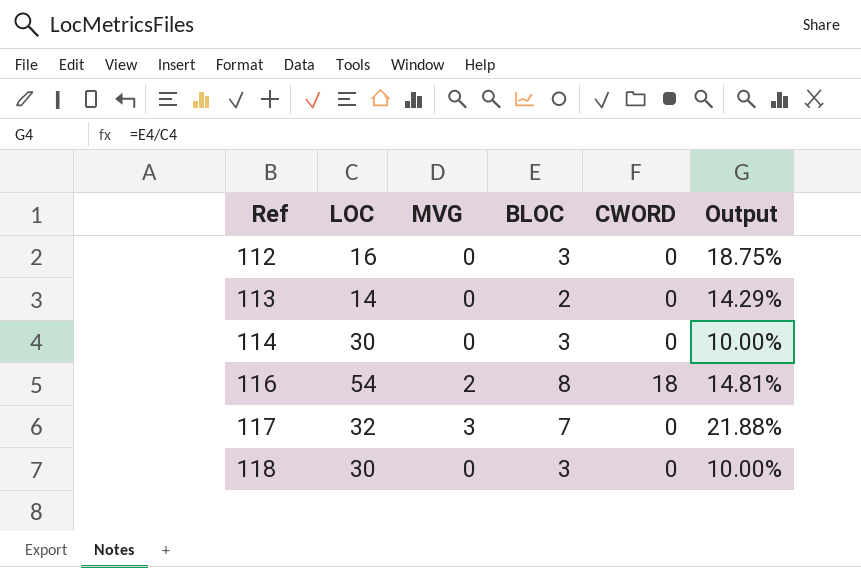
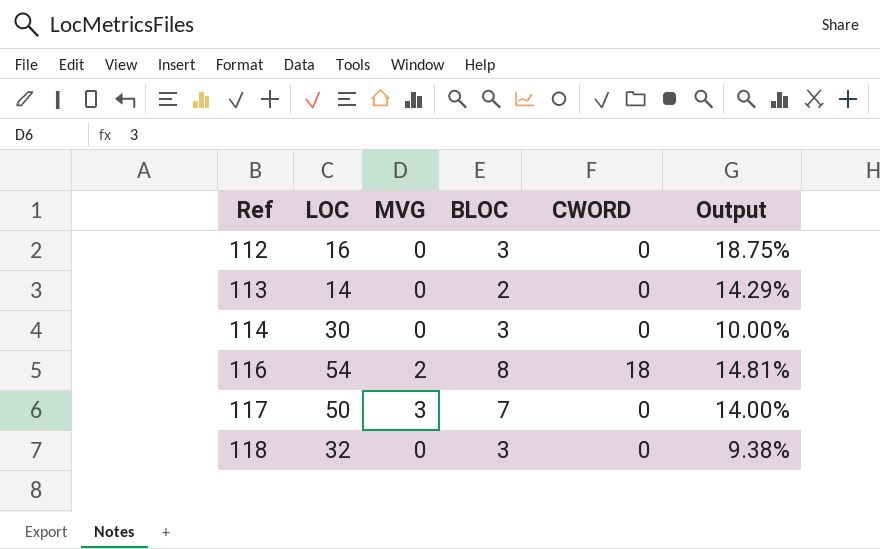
117 | LOC: 32 -> 50
117 | Output: 21.88% -> 14.00%
118 | LOC: 30 -> 32
118 | Output: 10.00% -> 9.38%

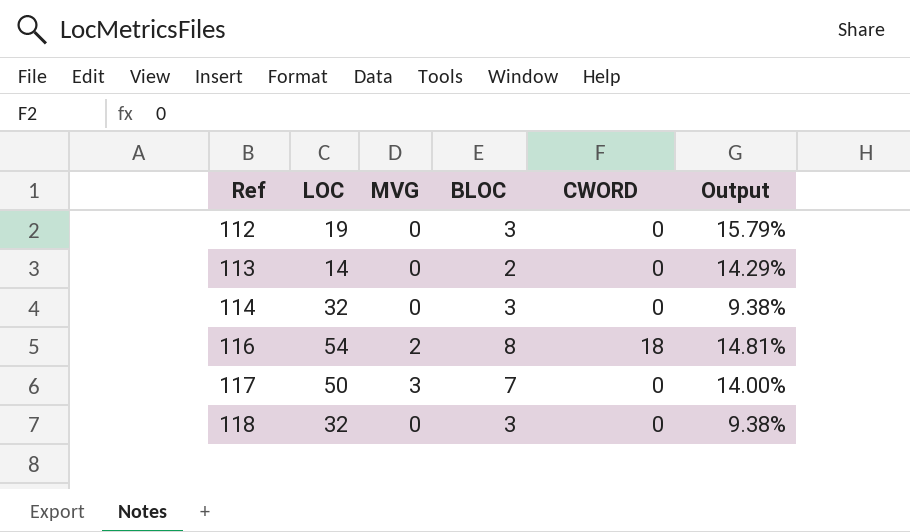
112 | LOC: 16 -> 19
112 | Output: 18.75% -> 15.79%
114 | LOC: 30 -> 32
114 | Output: 10.00% -> 9.38%

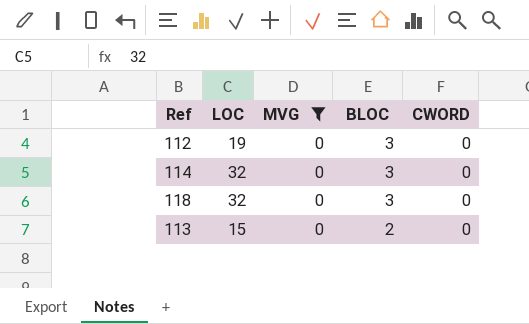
filter: none -> MVG = 0
row order: Ref ascending -> BLOC descending
column Output | formula: [BLOC] / [LOC] -> none
113 | LOC: 14 -> 15

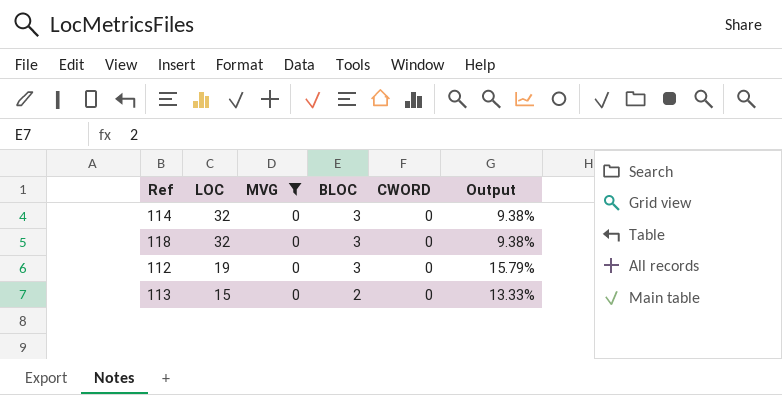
row order: BLOC descending -> LOC descending
column Output | formula: none -> [BLOC] / [LOC]

